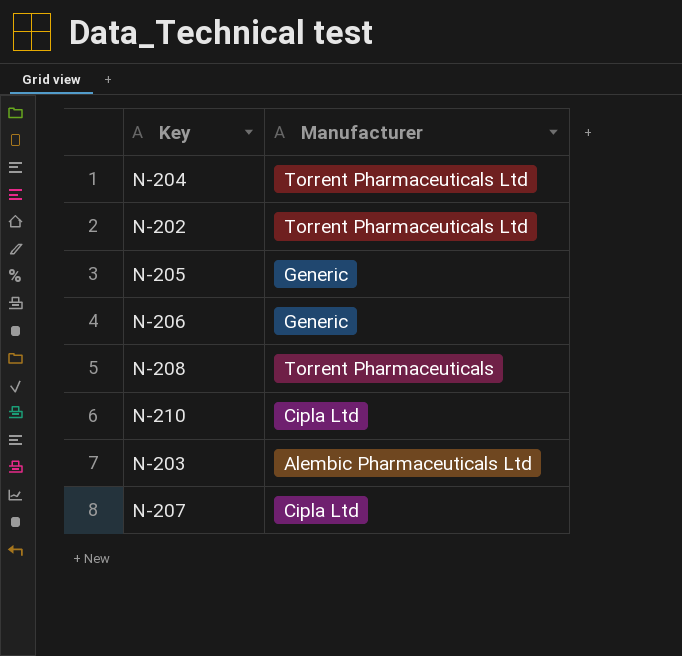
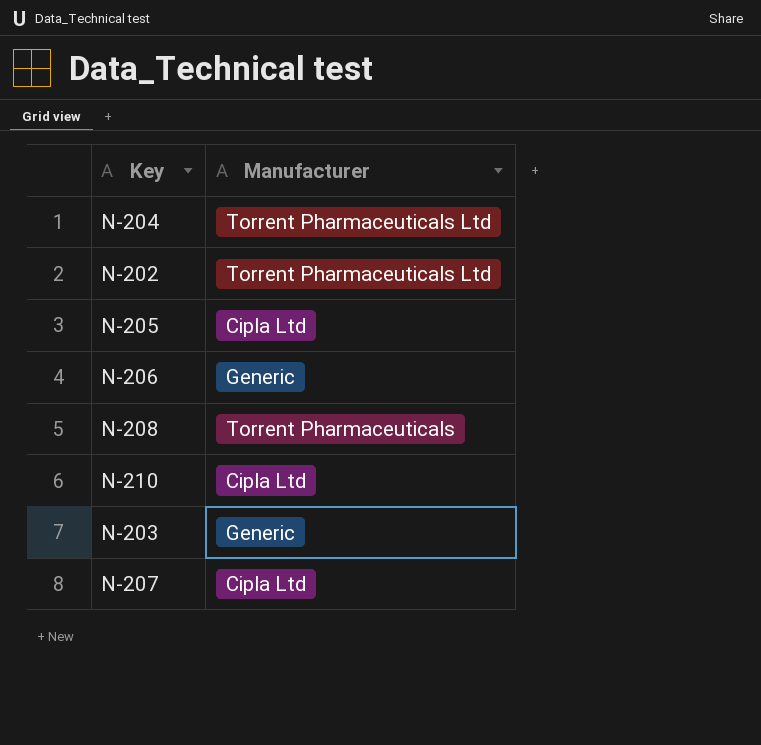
N-205 | Manufacturer: Generic -> Cipla Ltd
N-203 | Manufacturer: Alembic Pharmaceuticals Ltd -> Generic

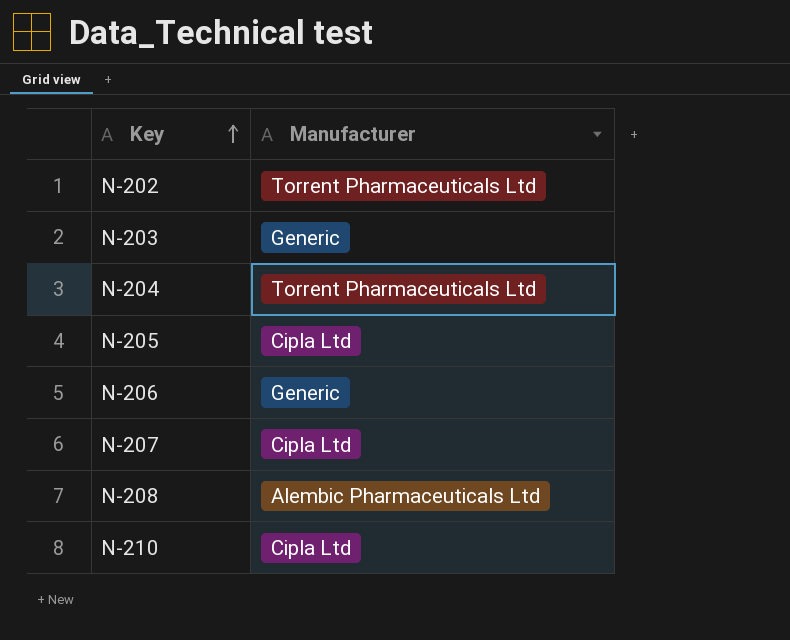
row order: none -> Key ascending
N-208 | Manufacturer: Torrent Pharmaceuticals -> Alembic Pharmaceuticals Ltd

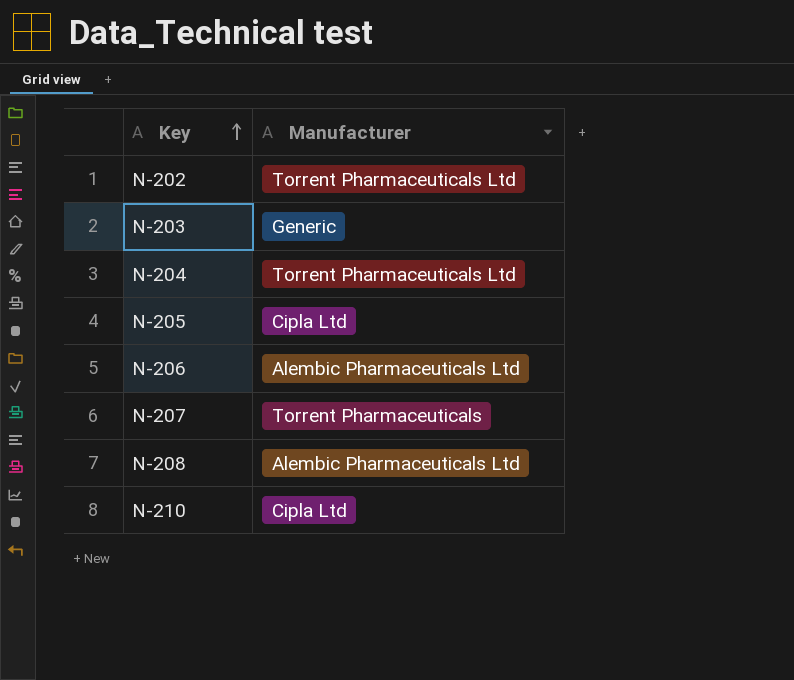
N-206 | Manufacturer: Generic -> Alembic Pharmaceuticals Ltd
N-207 | Manufacturer: Cipla Ltd -> Torrent Pharmaceuticals

